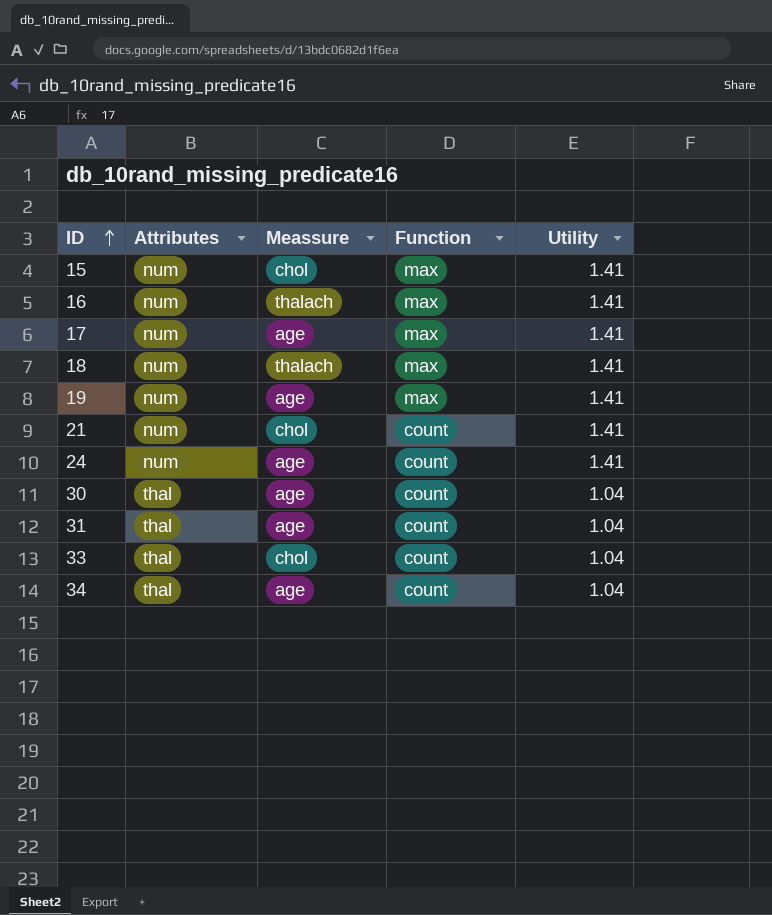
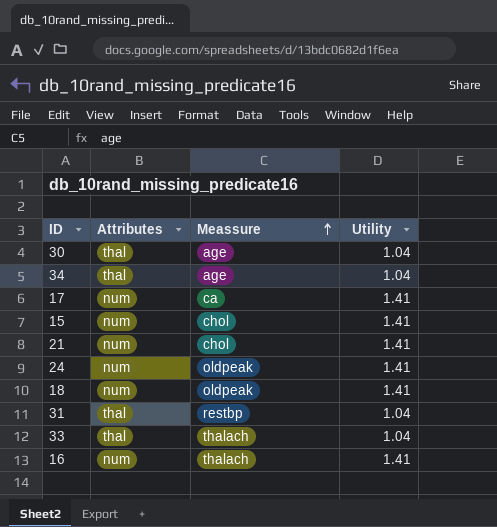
row order: ID ascending -> Meassure ascending
column Function | position: 4 -> none
row 19: num | age | max | 1.41 -> none
17 | Meassure: age -> ca
24 | Meassure: age -> oldpeak
18 | Meassure: thalach -> oldpeak
31 | Meassure: age -> restbp
33 | Meassure: chol -> thalach

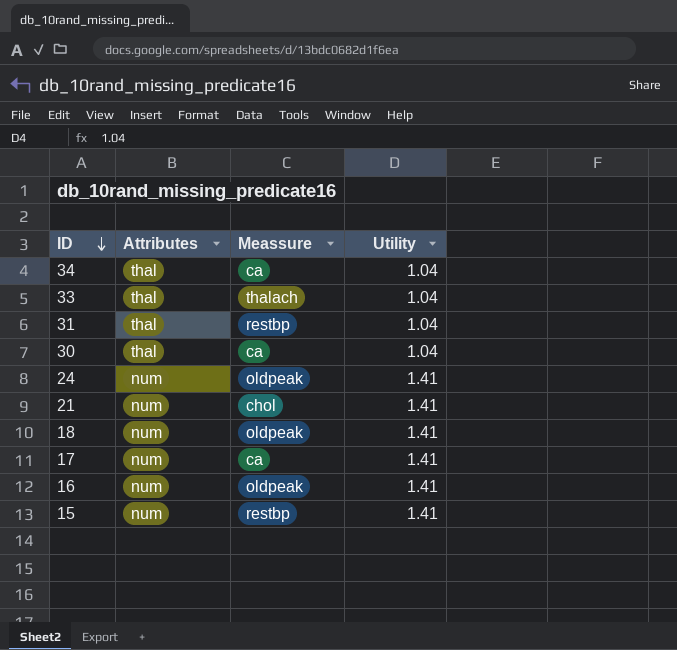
row order: Meassure ascending -> ID descending
34 | Meassure: age -> ca
30 | Meassure: age -> ca
16 | Meassure: thalach -> oldpeak
15 | Meassure: chol -> restbp

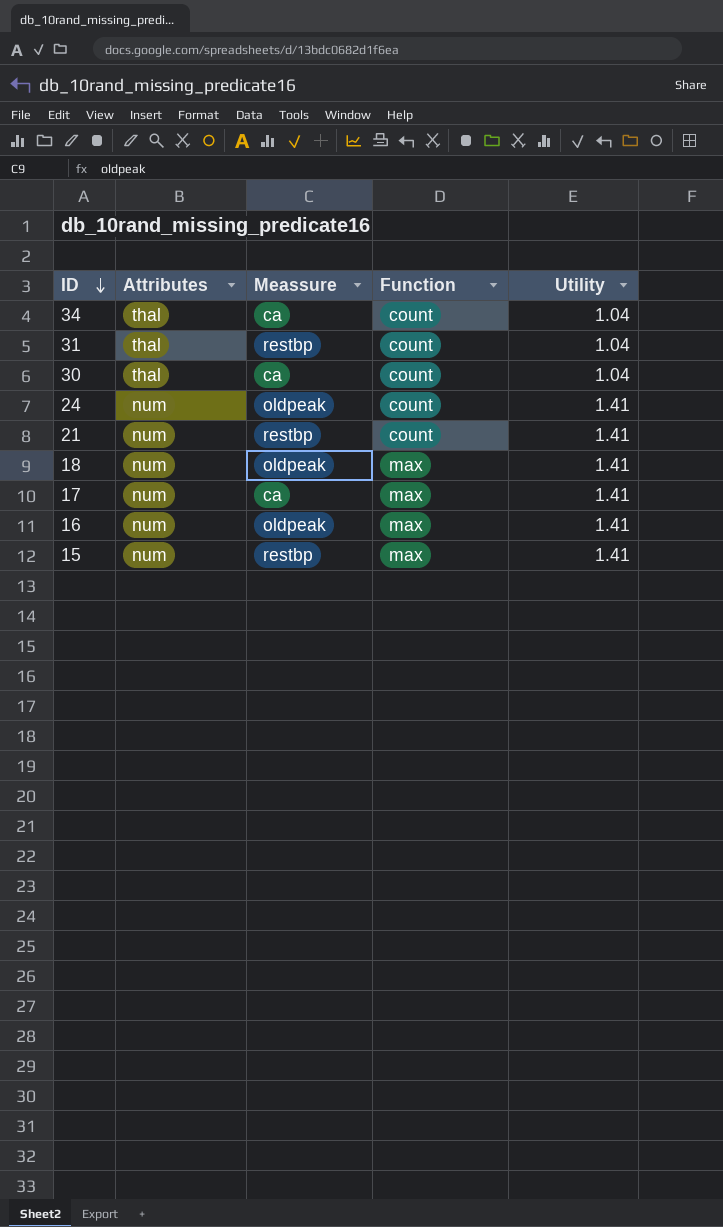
column Function | position: none -> 4
row 33: thal | thalach | 1.04 -> none
21 | Meassure: chol -> restbp

